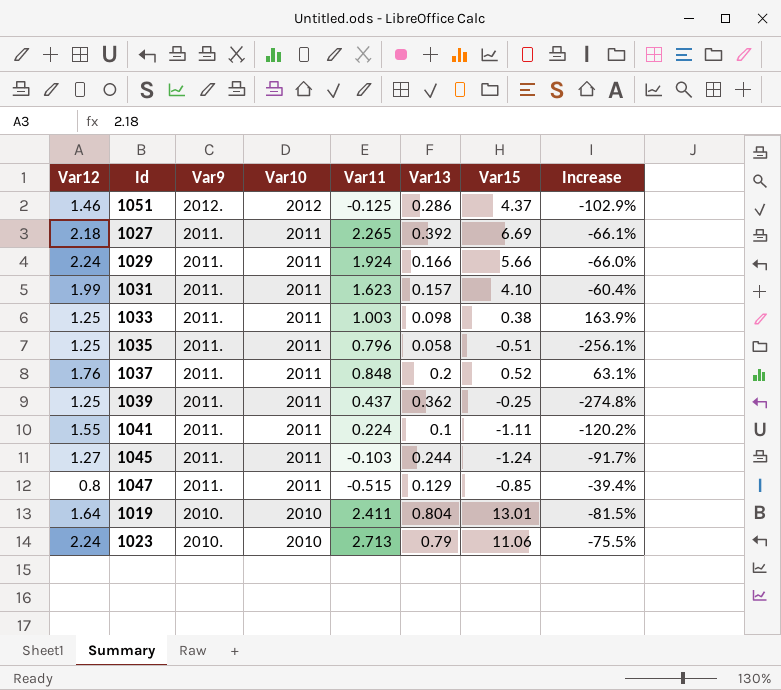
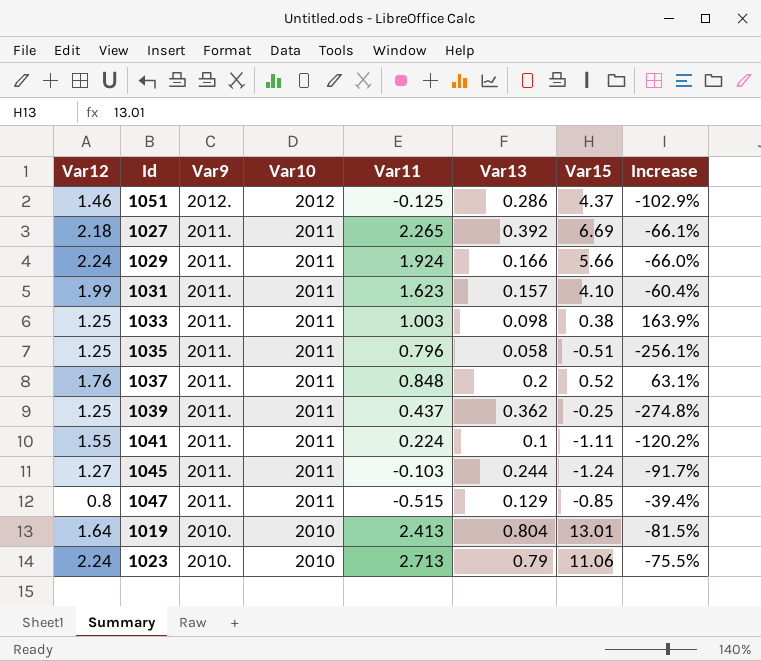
1019 | Var11: 2.411 -> 2.413

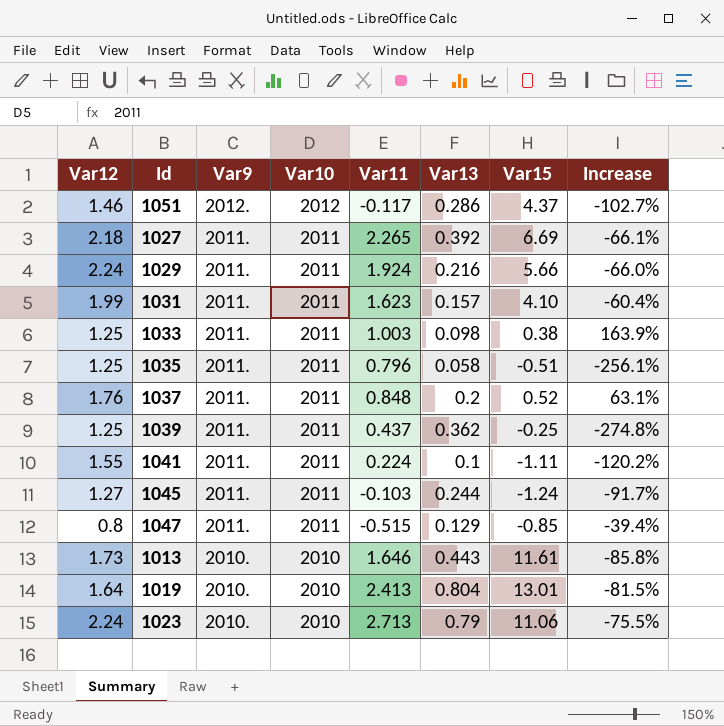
1051 | Var11: -0.125 -> -0.117
1051 | Increase: -102.9% -> -102.7%
1029 | Var13: 0.166 -> 0.216
row 1013: none -> 1.73 | 2010. | 2010 | 1.646 | 0.443 | 11.61 | -85.8%

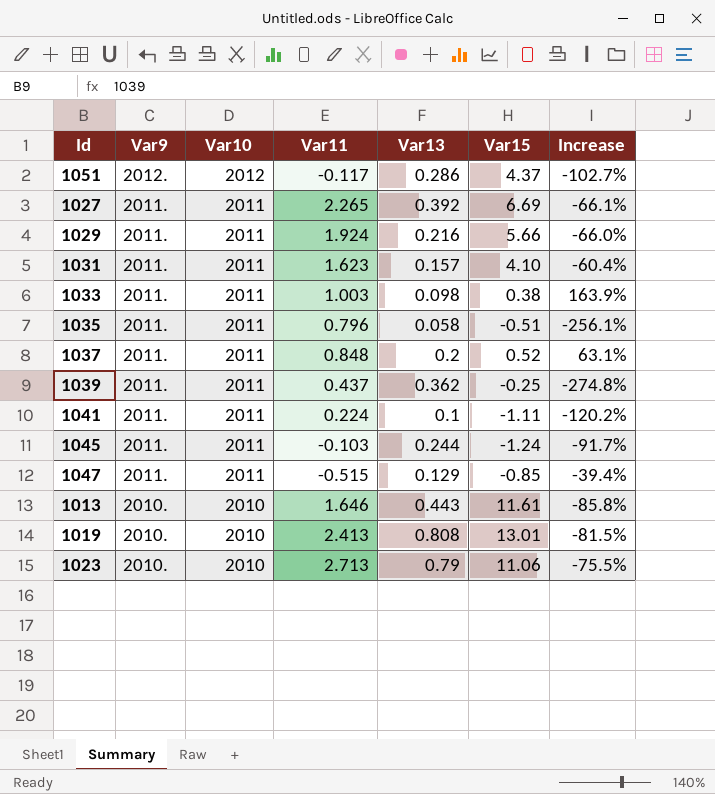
column Var12 | position: 1 -> none
1019 | Var13: 0.804 -> 0.808

